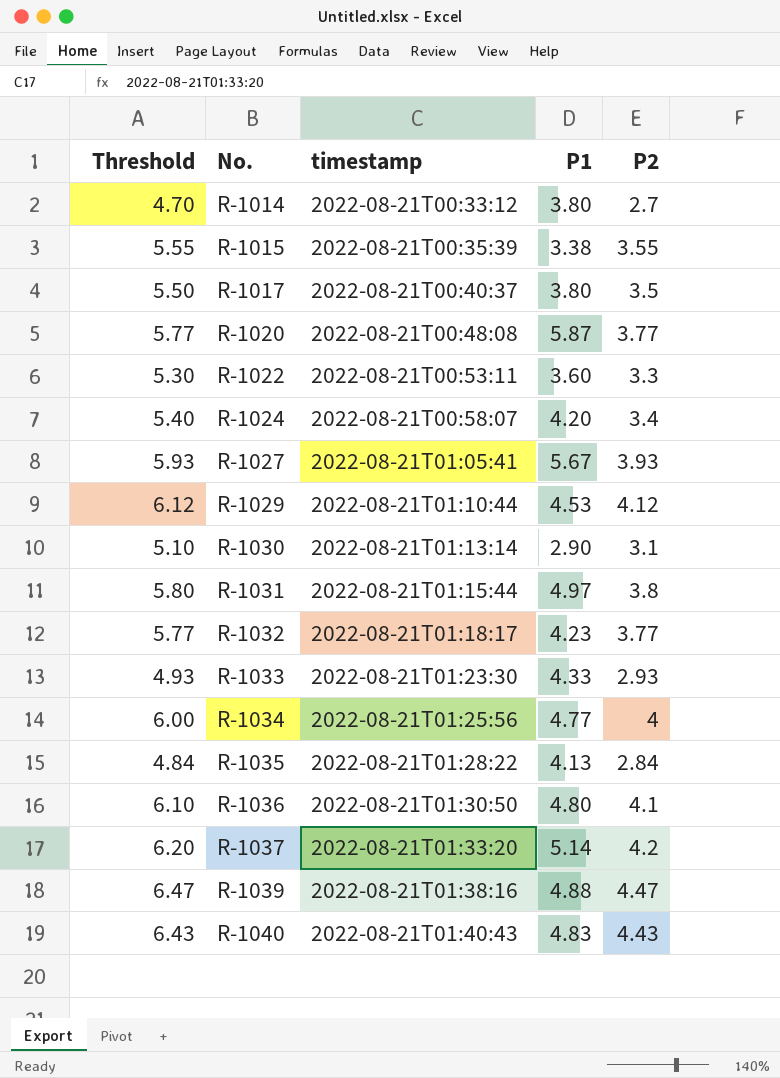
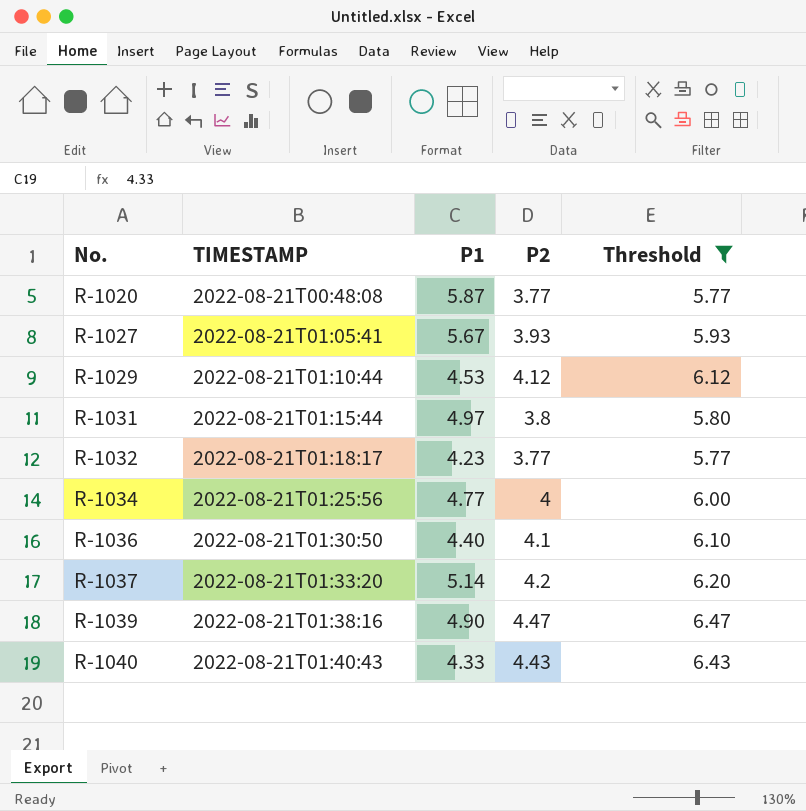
filter: none -> Threshold >= 5.77
column name: timestamp -> TIMESTAMP
column Threshold | position: 1 -> 5
R-1036 | P1: 4.80 -> 4.40
R-1039 | P1: 4.88 -> 4.90
R-1040 | P1: 4.83 -> 4.33

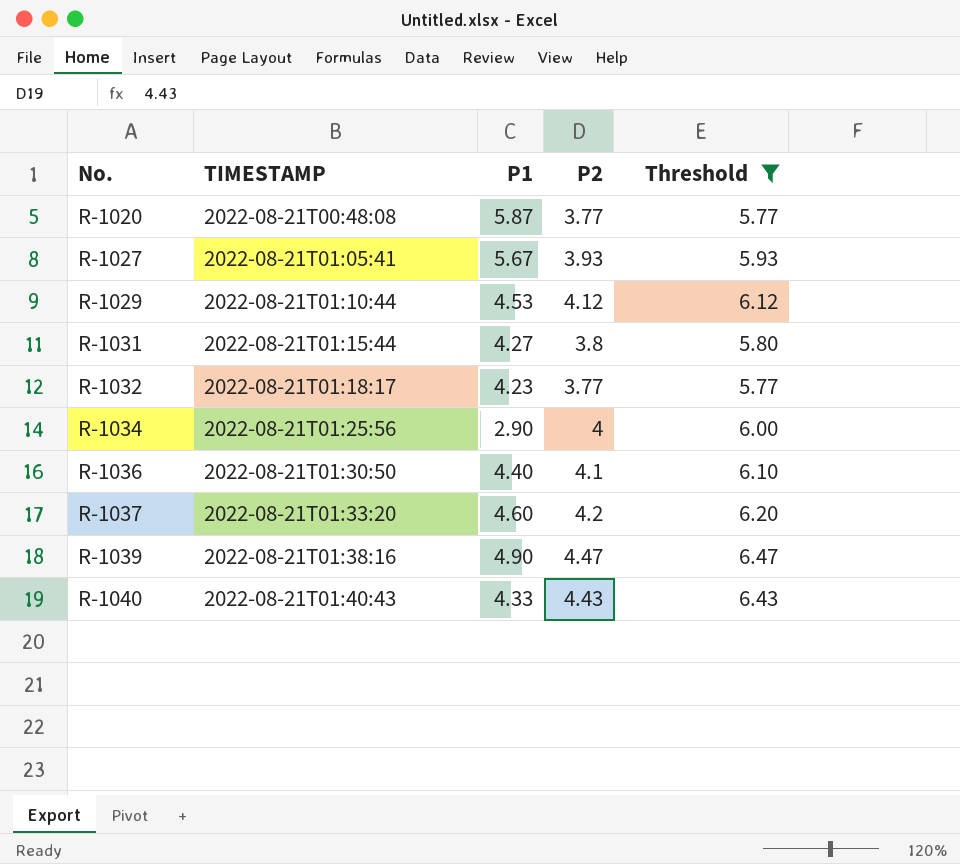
R-1031 | P1: 4.97 -> 4.27
R-1034 | P1: 4.77 -> 2.90
R-1037 | P1: 5.14 -> 4.60

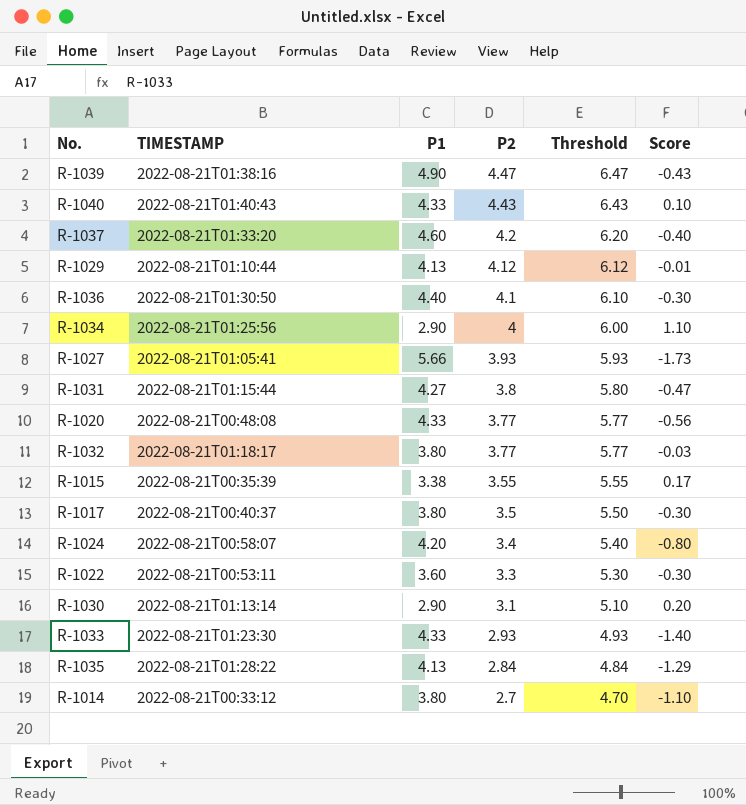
filter: Threshold >= 5.77 -> none
row order: No. ascending -> P2 descending
column Score | formula: none -> [P2] - [P1]
R-1029 | P1: 4.53 -> 4.13
R-1027 | P1: 5.67 -> 5.66
R-1020 | P1: 5.87 -> 4.33
R-1032 | P1: 4.23 -> 3.80

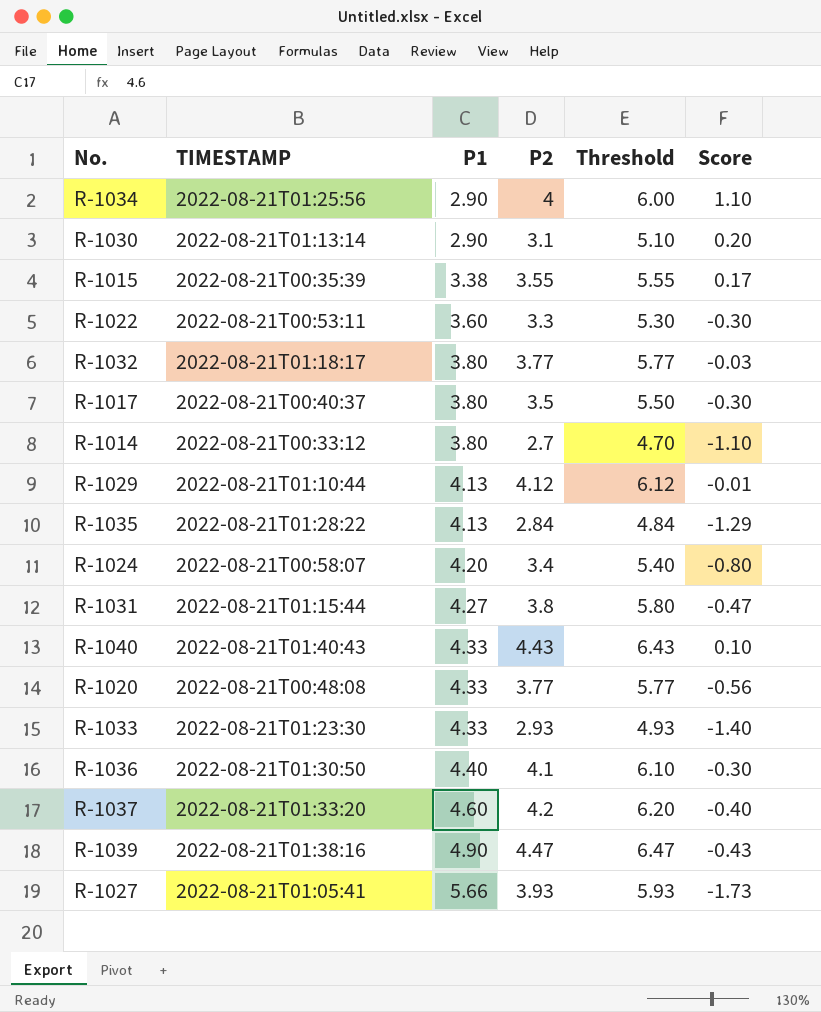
row order: P2 descending -> P1 ascending

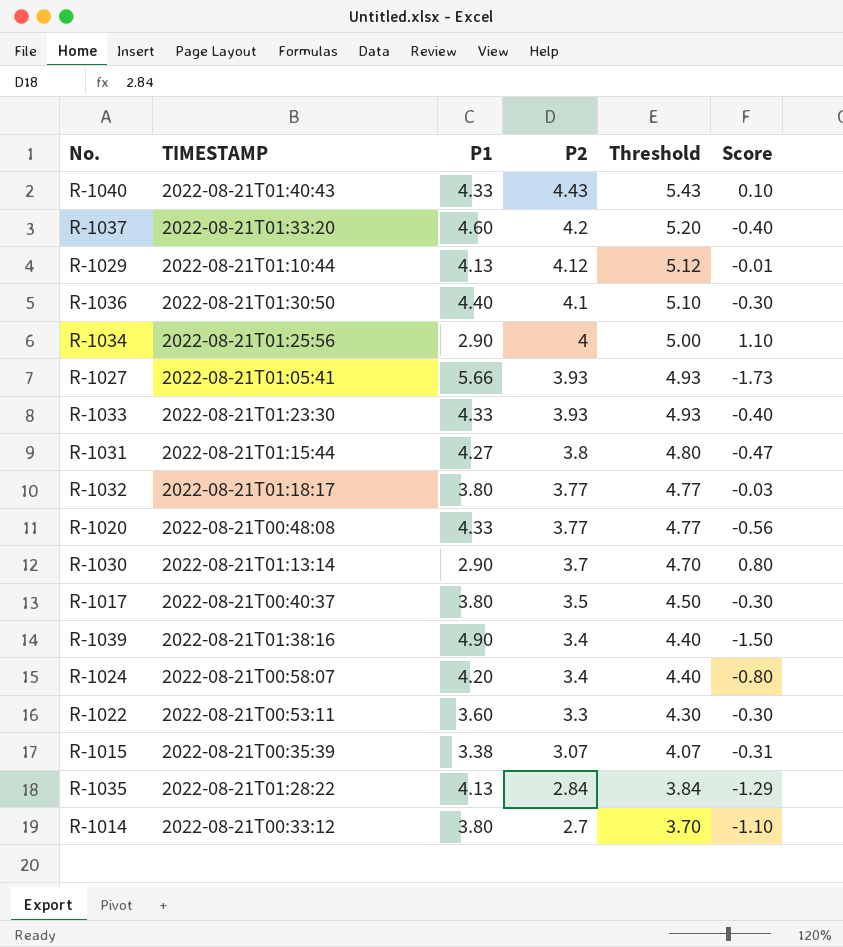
row order: P1 ascending -> P2 descending
column Threshold | formula: [P2] + 2 -> [P2] + 1
R-1033 | P2: 2.93 -> 3.93
R-1033 | Score: -1.40 -> -0.40
R-1030 | P2: 3.1 -> 3.7
R-1030 | Score: 0.20 -> 0.80
R-1039 | P2: 4.47 -> 3.4
R-1039 | Score: -0.43 -> -1.50
R-1015 | P2: 3.55 -> 3.07
R-1015 | Score: 0.17 -> -0.31

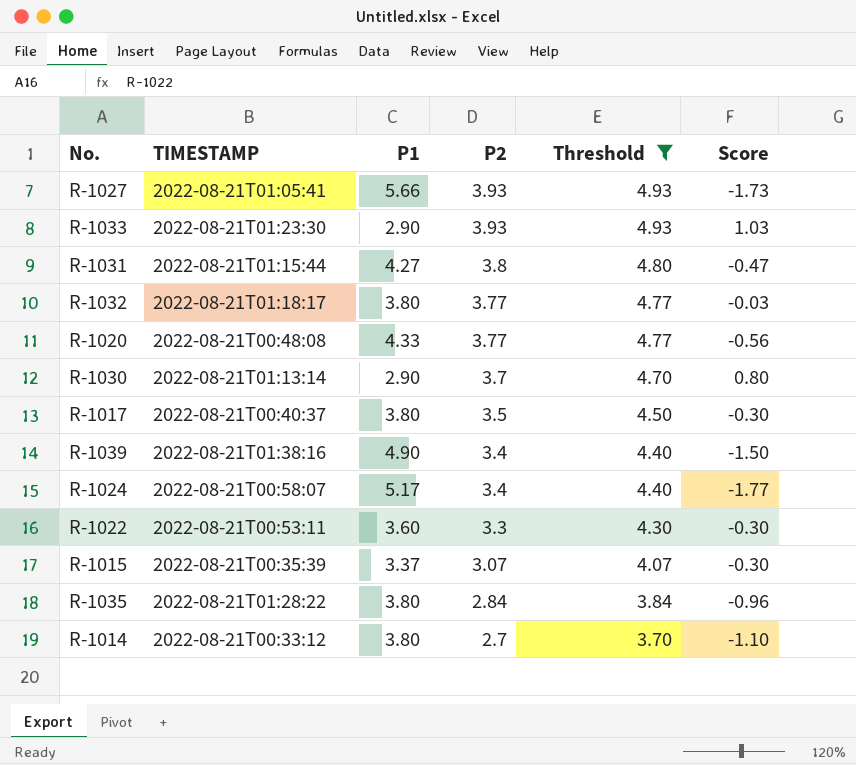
filter: none -> Threshold <= 4.93
R-1033 | P1: 4.33 -> 2.90
R-1033 | Score: -0.40 -> 1.03
R-1024 | P1: 4.20 -> 5.17
R-1024 | Score: -0.80 -> -1.77
R-1015 | P1: 3.38 -> 3.37
R-1015 | Score: -0.31 -> -0.30
R-1035 | P1: 4.13 -> 3.80
R-1035 | Score: -1.29 -> -0.96

